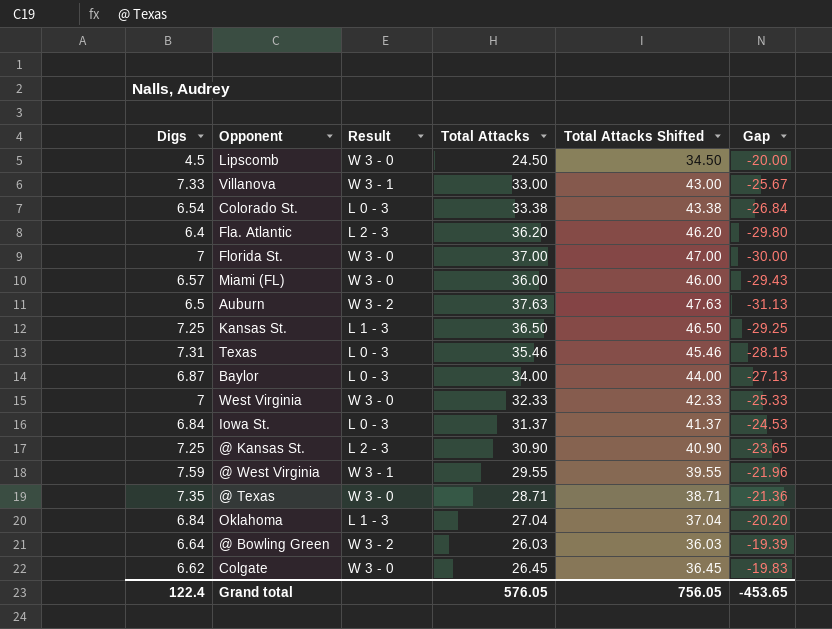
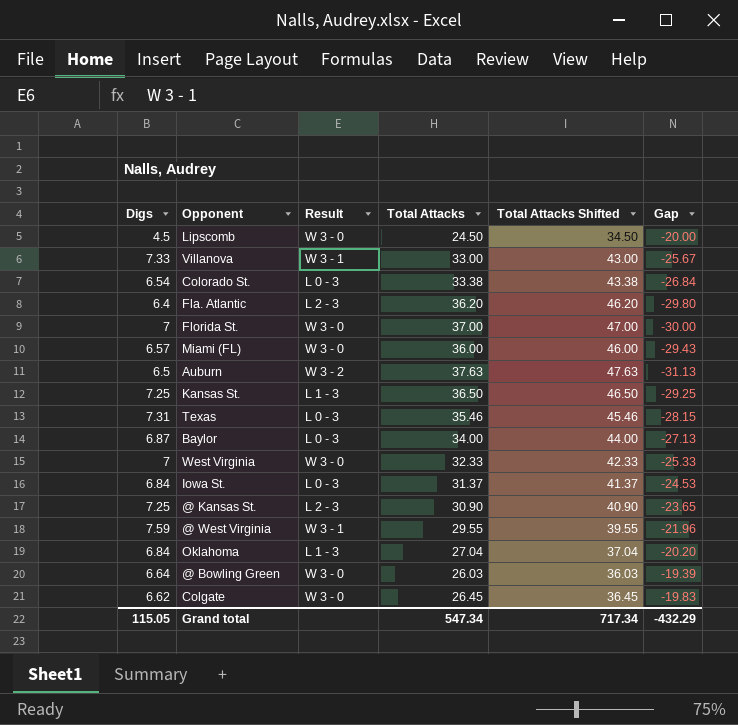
row @ Texas: 7.35 | W 3 - 0 | 28.71 | 38.71 | -21.36 -> none
@ Bowling Green | Result: W 3 - 2 -> W 3 - 0
Grand total | Digs: 122.4 -> 115.05
Grand total | Total Attacks: 576.05 -> 547.34
Grand total | Total Attacks Shifted: 756.05 -> 717.34
Grand total | Gap: -453.65 -> -432.29

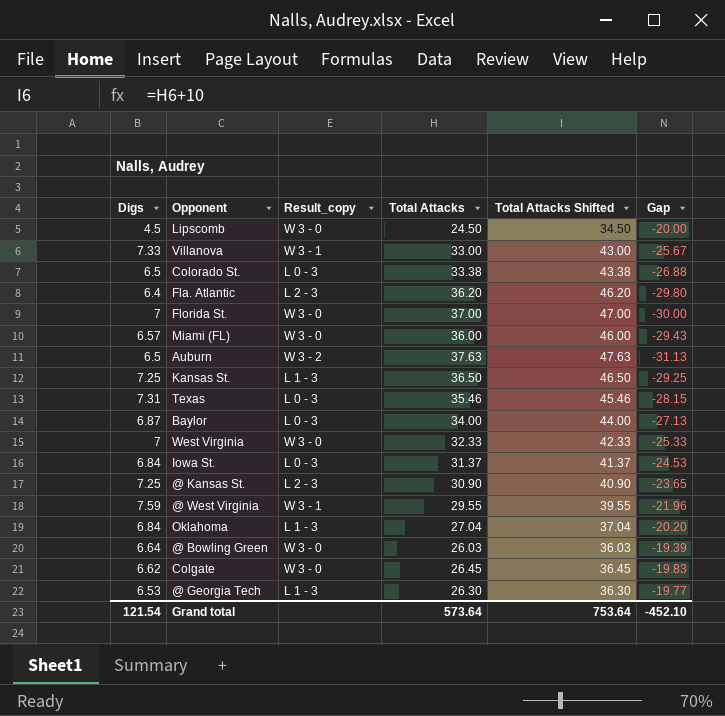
column name: Result -> Result_copy
Colorado St. | Digs: 6.54 -> 6.5
Colorado St. | Gap: -26.84 -> -26.88
row @ Georgia Tech: none -> 6.53 | L 1 - 3 | 26.30 | 36.30 | -19.77
Grand total | Digs: 115.05 -> 121.54
Grand total | Total Attacks: 547.34 -> 573.64
Grand total | Total Attacks Shifted: 717.34 -> 753.64
Grand total | Gap: -432.29 -> -452.10

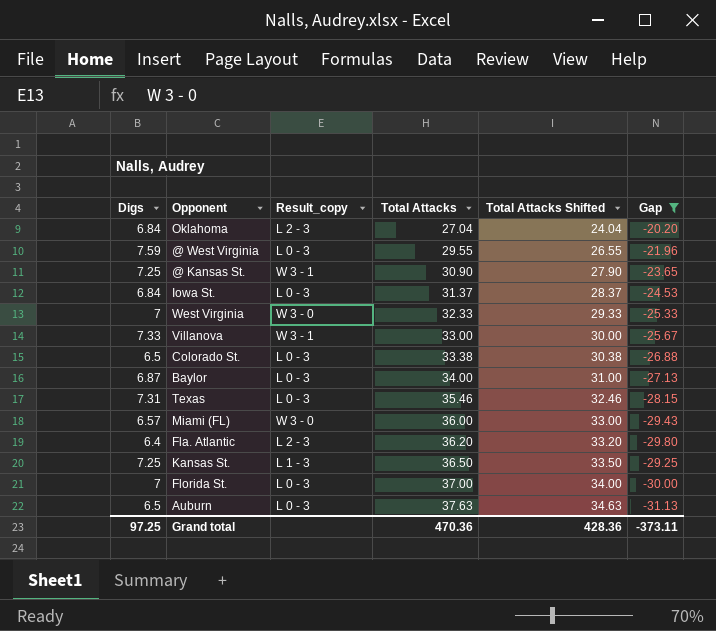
filter: none -> Gap <= -20.20
row order: none -> Total Attacks ascending
column Total Attacks Shifted | formula: [Total Attacks] + 10 -> [Total Attacks] - 3
Oklahoma | Result_copy: L 1 - 3 -> L 2 - 3
@ West Virginia | Result_copy: W 3 - 1 -> L 0 - 3
@ Kansas St. | Result_copy: L 2 - 3 -> W 3 - 1
Florida St. | Result_copy: W 3 - 0 -> L 0 - 3
Auburn | Result_copy: W 3 - 2 -> L 0 - 3
Grand total | Digs: 121.54 -> 97.25
Grand total | Total Attacks: 573.64 -> 470.36
Grand total | Total Attacks Shifted: 753.64 -> 428.36
Grand total | Gap: -452.10 -> -373.11

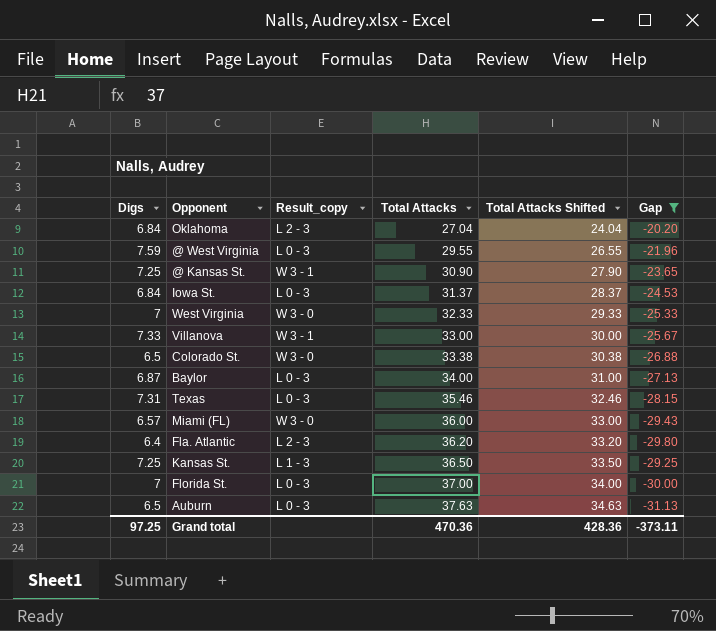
Colorado St. | Result_copy: L 0 - 3 -> W 3 - 0

